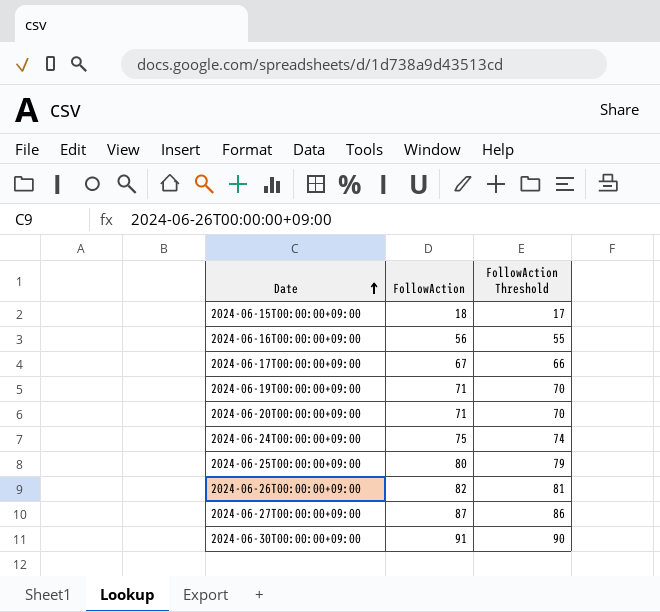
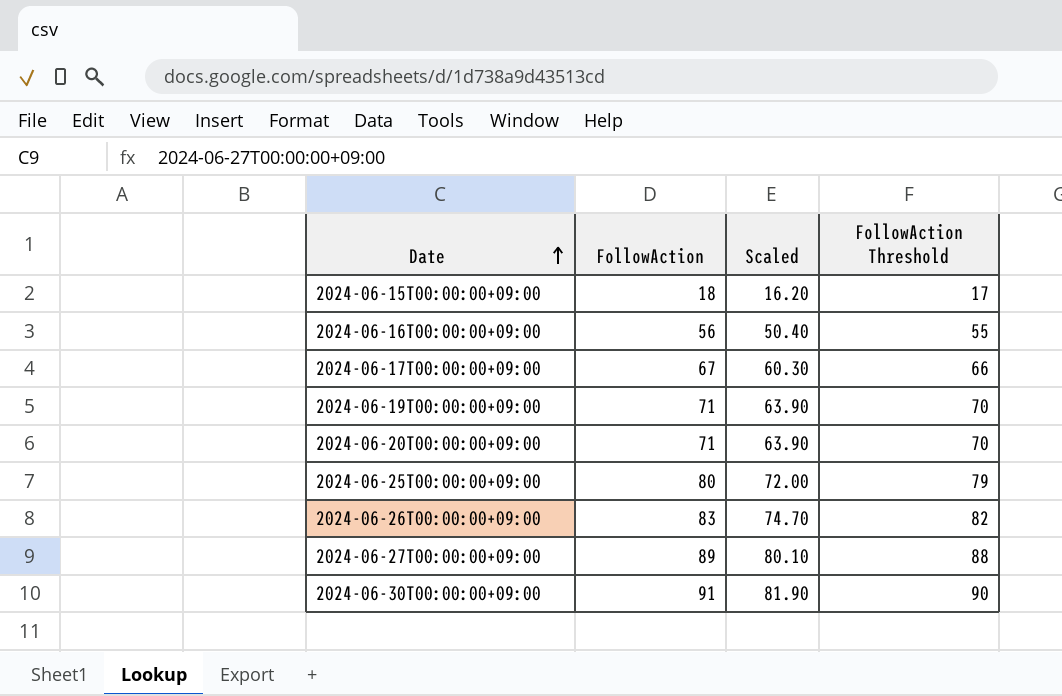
column Scaled | formula: none -> [FollowAction] * 0.9
row 2024-06-24T00:00:00+09:00: 75 | 74 -> none
2024-06-26T00:00:00+09:00 | FollowAction: 82 -> 83
2024-06-26T00:00:00+09:00 | FollowAction Threshold: 81 -> 82
2024-06-27T00:00:00+09:00 | FollowAction: 87 -> 89
2024-06-27T00:00:00+09:00 | FollowAction Threshold: 86 -> 88

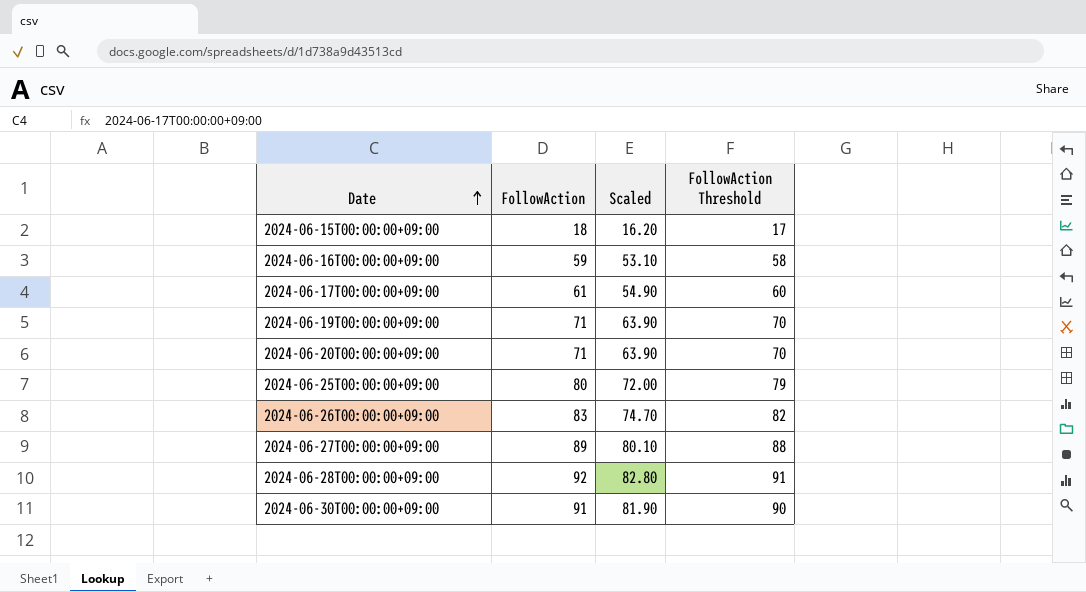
2024-06-16T00:00:00+09:00 | FollowAction: 56 -> 59
2024-06-16T00:00:00+09:00 | Scaled: 50.40 -> 53.10
2024-06-16T00:00:00+09:00 | FollowAction Threshold: 55 -> 58
2024-06-17T00:00:00+09:00 | FollowAction: 67 -> 61
2024-06-17T00:00:00+09:00 | Scaled: 60.30 -> 54.90
2024-06-17T00:00:00+09:00 | FollowAction Threshold: 66 -> 60
row 2024-06-28T00:00:00+09:00: none -> 92 | 82.80 | 91

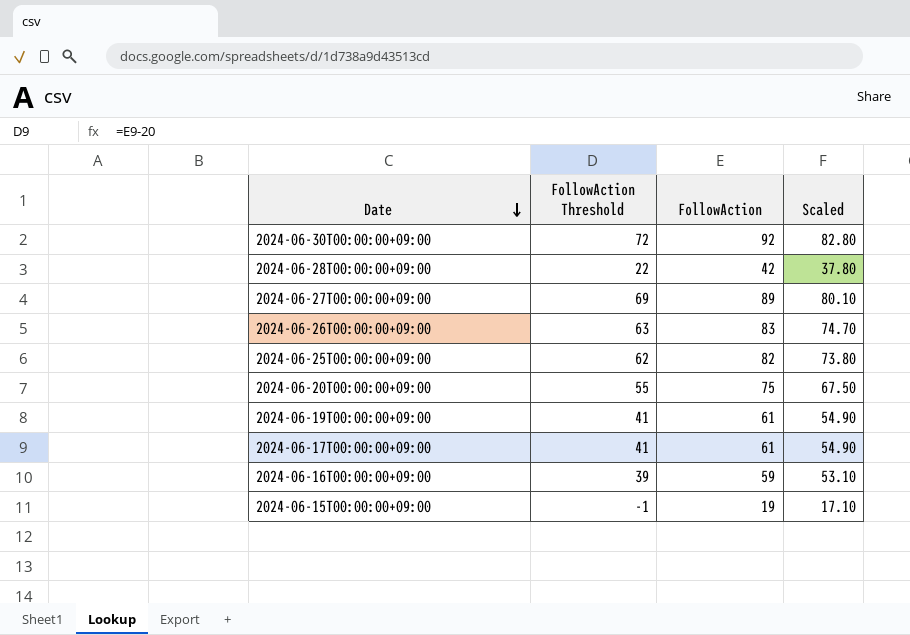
row order: Date ascending -> Date descending
column FollowAction Threshold | formula: [FollowAction] - 1 -> [FollowAction] - 20
column FollowAction Threshold | position: 4 -> 2
2024-06-30T00:00:00+09:00 | FollowAction: 91 -> 92
2024-06-30T00:00:00+09:00 | Scaled: 81.90 -> 82.80
2024-06-28T00:00:00+09:00 | FollowAction: 92 -> 42
2024-06-28T00:00:00+09:00 | Scaled: 82.80 -> 37.80
2024-06-25T00:00:00+09:00 | FollowAction: 80 -> 82
2024-06-25T00:00:00+09:00 | Scaled: 72.00 -> 73.80
2024-06-20T00:00:00+09:00 | FollowAction: 71 -> 75
2024-06-20T00:00:00+09:00 | Scaled: 63.90 -> 67.50
2024-06-19T00:00:00+09:00 | FollowAction: 71 -> 61
2024-06-19T00:00:00+09:00 | Scaled: 63.90 -> 54.90
2024-06-15T00:00:00+09:00 | FollowAction: 18 -> 19
2024-06-15T00:00:00+09:00 | Scaled: 16.20 -> 17.10

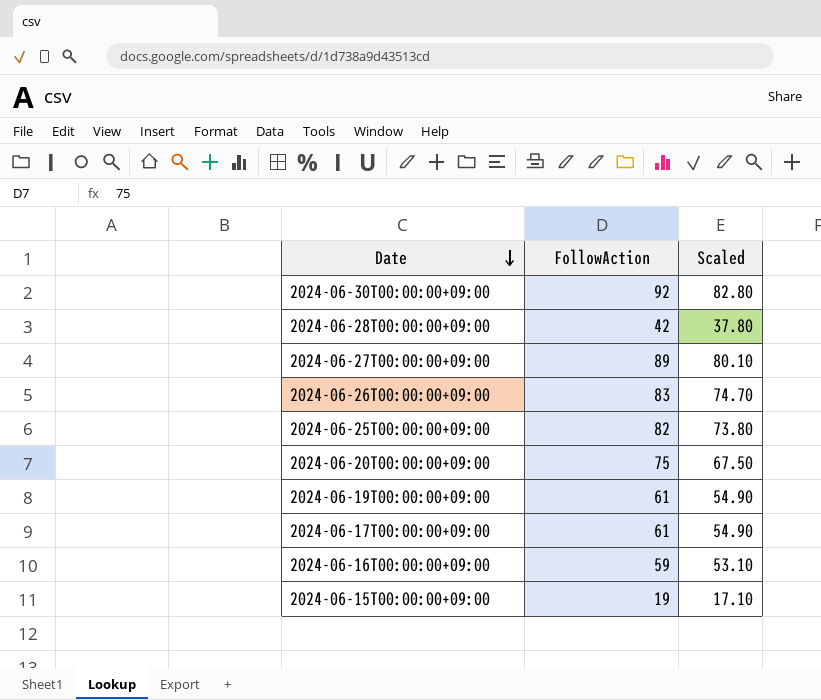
column FollowAction Threshold | formula: [FollowAction] - 20 -> none

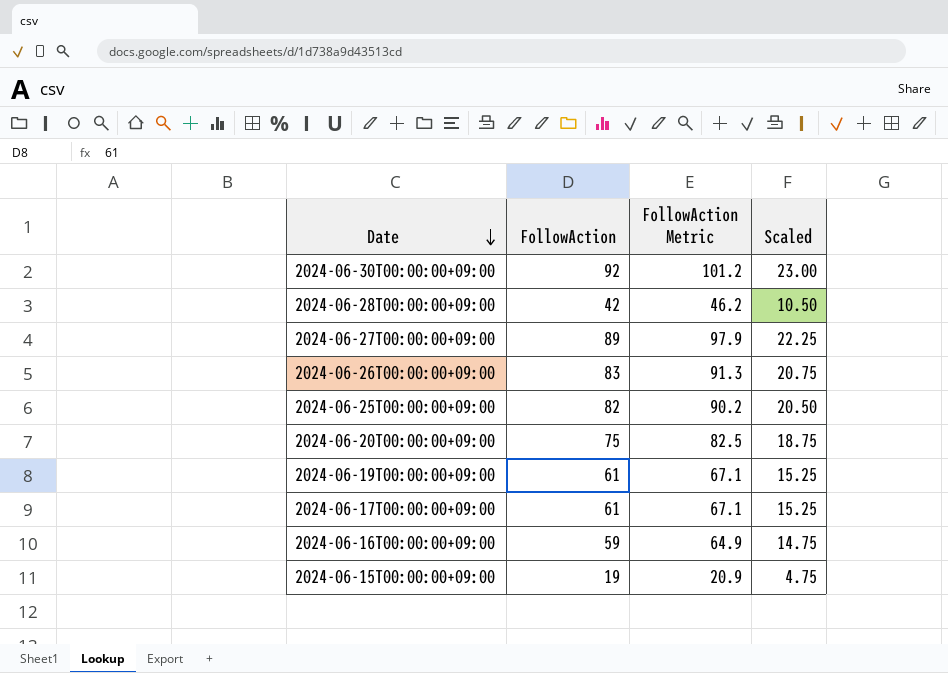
column FollowAction Metric | formula: none -> [FollowAction] * 1.1
column Scaled | formula: [FollowAction] * 0.9 -> [FollowAction] * 0.25

